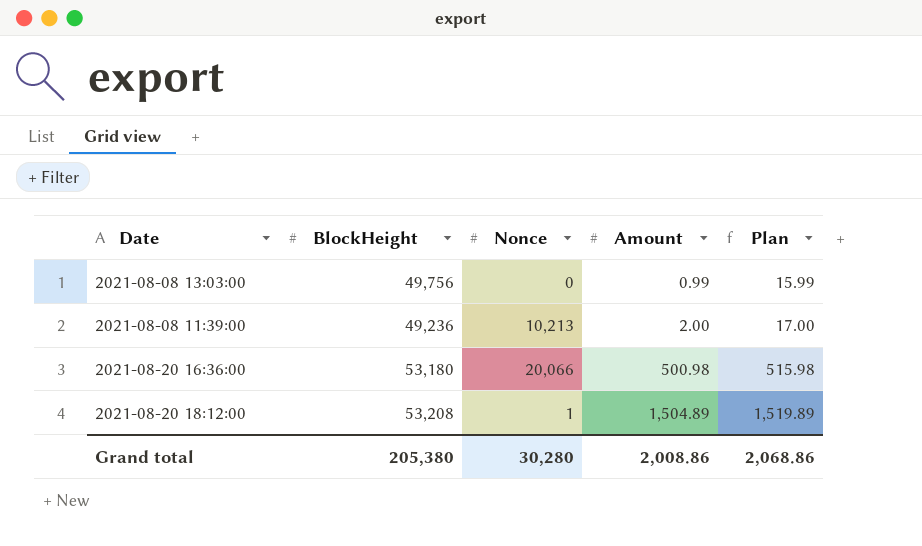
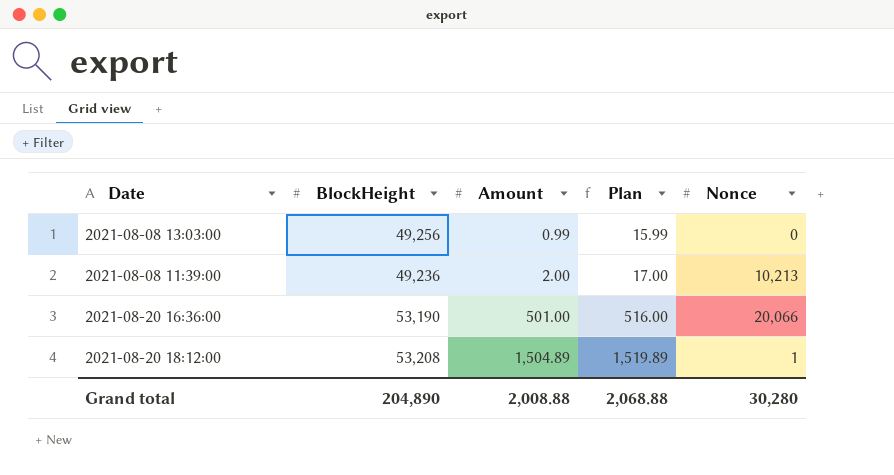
column Nonce | position: 3 -> 5
2021-08-08 13:03:00 | BlockHeight: 49,756 -> 49,256
2021-08-20 16:36:00 | BlockHeight: 53,180 -> 53,190
2021-08-20 16:36:00 | Amount: 500.98 -> 501.00
2021-08-20 16:36:00 | Plan: 515.98 -> 516.00
Grand total | BlockHeight: 205,380 -> 204,890
Grand total | Amount: 2,008.86 -> 2,008.88
Grand total | Plan: 2,068.86 -> 2,068.88

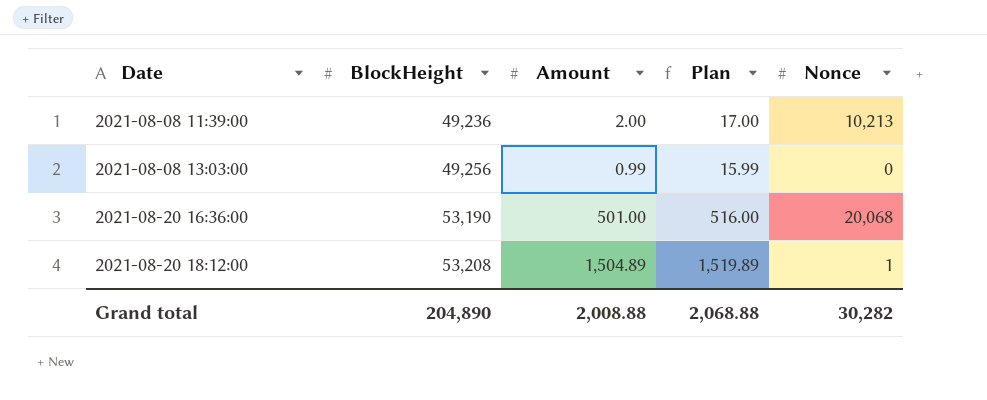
row order: Amount ascending -> Date ascending
2021-08-20 16:36:00 | Nonce: 20,066 -> 20,068
Grand total | Nonce: 30,280 -> 30,282

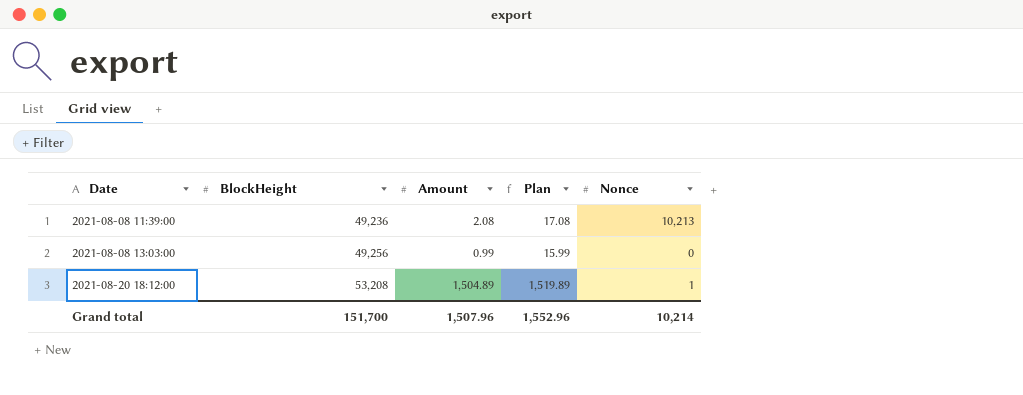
row 2021-08-20 16:36:00: 53,190 | 501.00 | 516.00 | 20,068 -> none
2021-08-08 11:39:00 | Amount: 2.00 -> 2.08
2021-08-08 11:39:00 | Plan: 17.00 -> 17.08
Grand total | BlockHeight: 204,890 -> 151,700
Grand total | Amount: 2,008.88 -> 1,507.96
Grand total | Plan: 2,068.88 -> 1,552.96
Grand total | Nonce: 30,282 -> 10,214

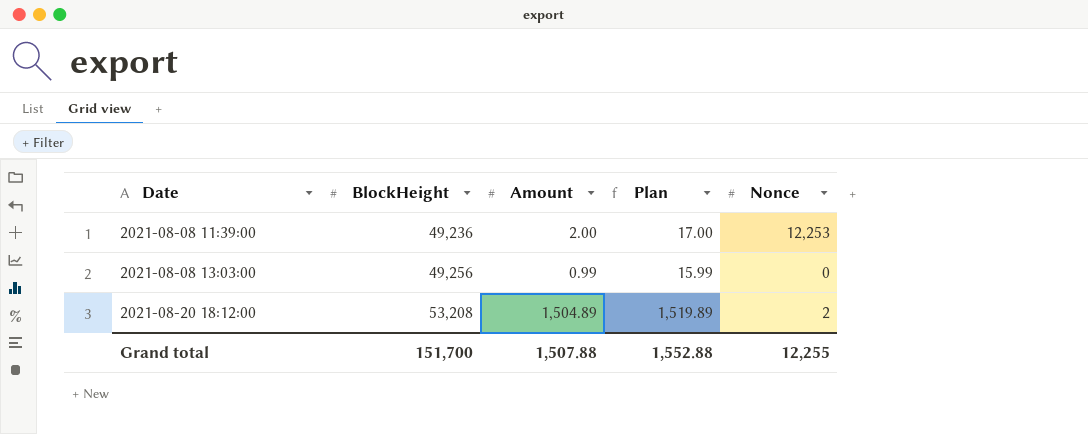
2021-08-08 11:39:00 | Amount: 2.08 -> 2.00
2021-08-08 11:39:00 | Plan: 17.08 -> 17.00
2021-08-08 11:39:00 | Nonce: 10,213 -> 12,253
2021-08-20 18:12:00 | Nonce: 1 -> 2
Grand total | Amount: 1,507.96 -> 1,507.88
Grand total | Plan: 1,552.96 -> 1,552.88
Grand total | Nonce: 10,214 -> 12,255

